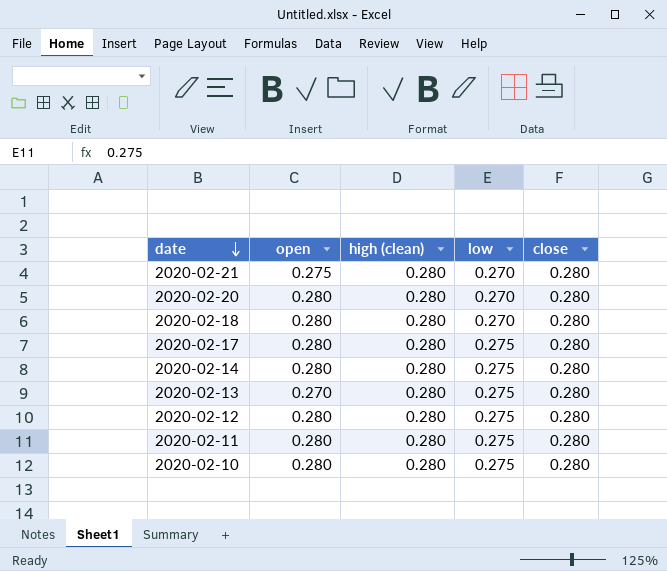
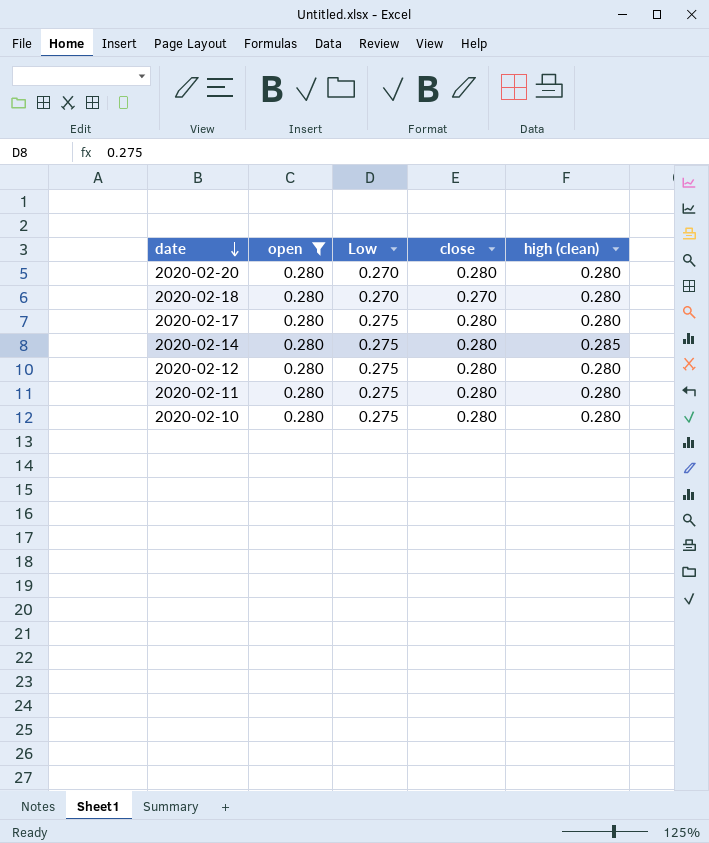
filter: none -> open = 0.280
column name: low -> Low
column high (clean) | position: 3 -> 5
2020-02-18 | close: 0.280 -> 0.270
2020-02-14 | high (clean): 0.280 -> 0.285

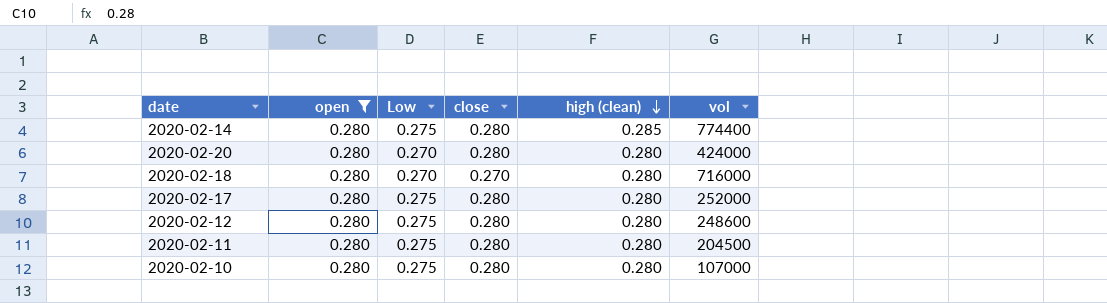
row order: date descending -> high (clean) descending
column vol | position: none -> 6

